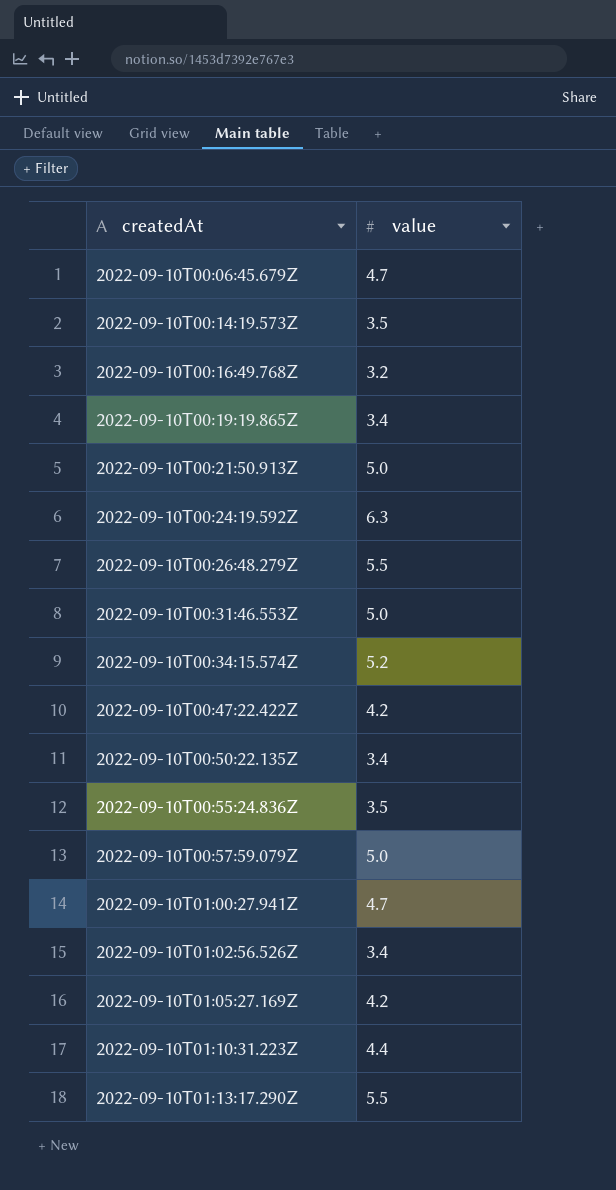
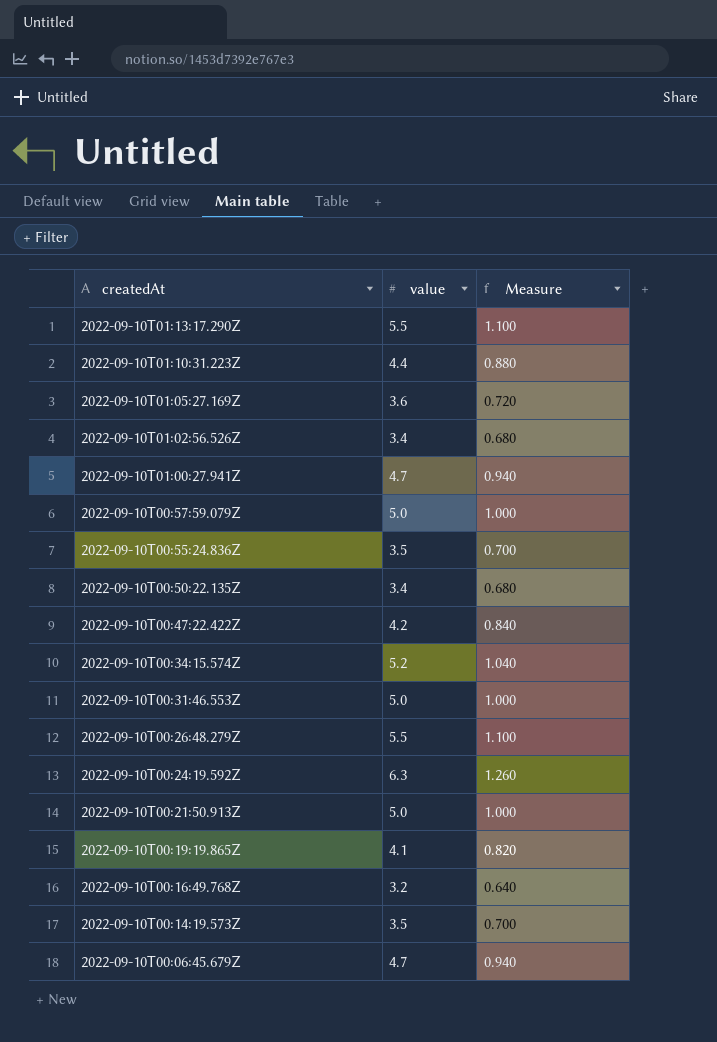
row order: createdAt ascending -> createdAt descending
column Measure | formula: none -> [value] * 0.2
2022-09-10T01:05:27.169Z | value: 4.2 -> 3.6
2022-09-10T00:19:19.865Z | value: 3.4 -> 4.1

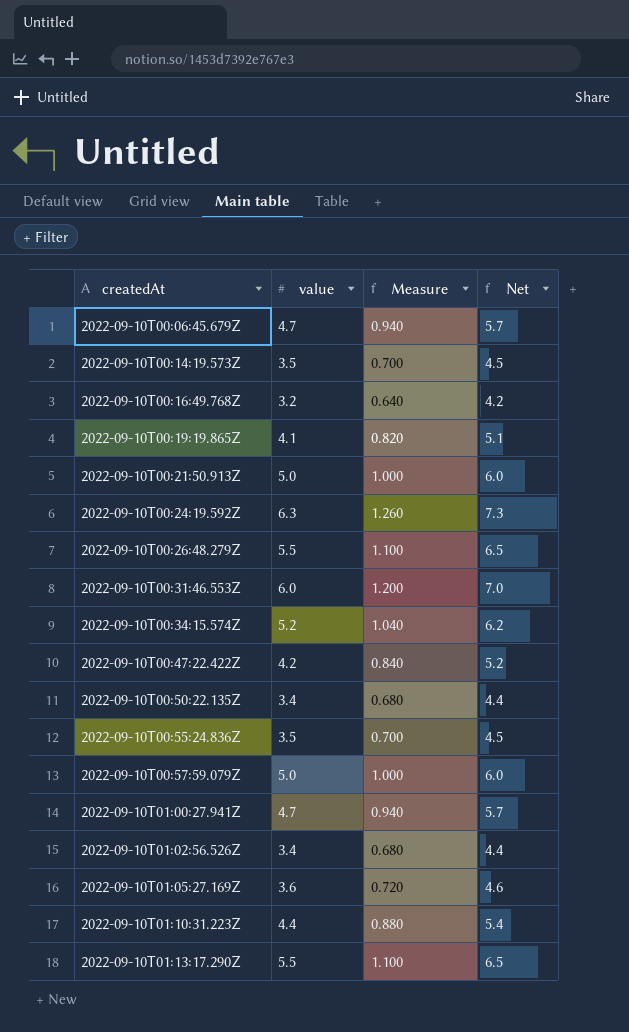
row order: createdAt descending -> createdAt ascending
column Net | formula: none -> [value] + 1
2022-09-10T00:31:46.553Z | value: 5.0 -> 6.0
2022-09-10T00:31:46.553Z | Measure: 1.000 -> 1.200

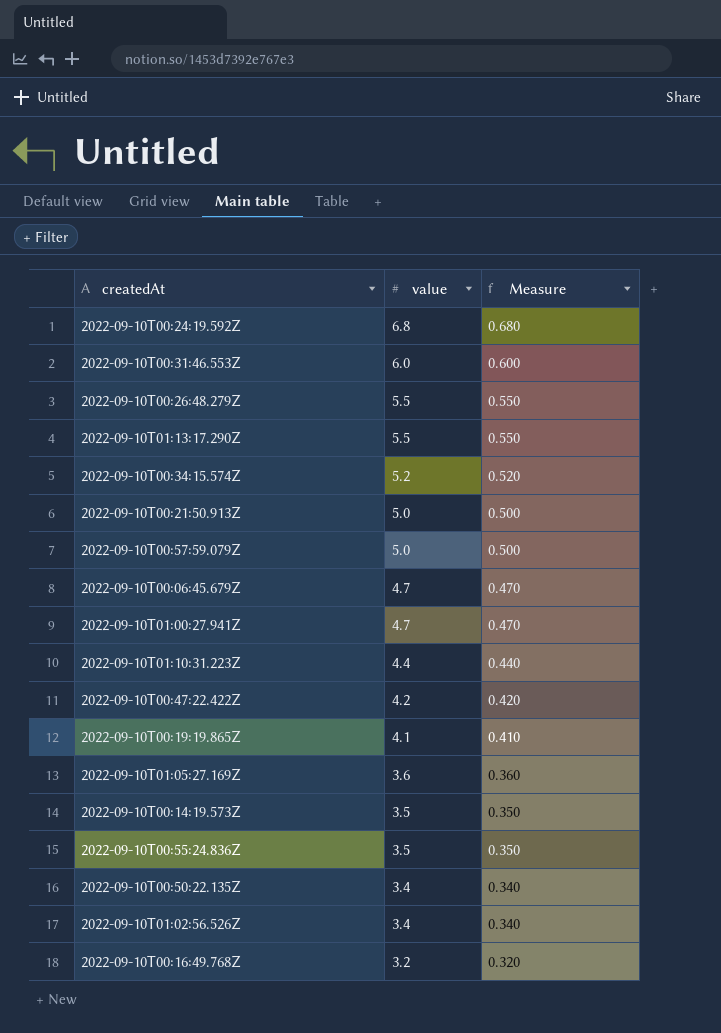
row order: createdAt ascending -> value descending
column Net | formula: [value] + 1 -> none
column Measure | formula: [value] * 0.2 -> [value] * 0.1
2022-09-10T00:24:19.592Z | value: 6.3 -> 6.8

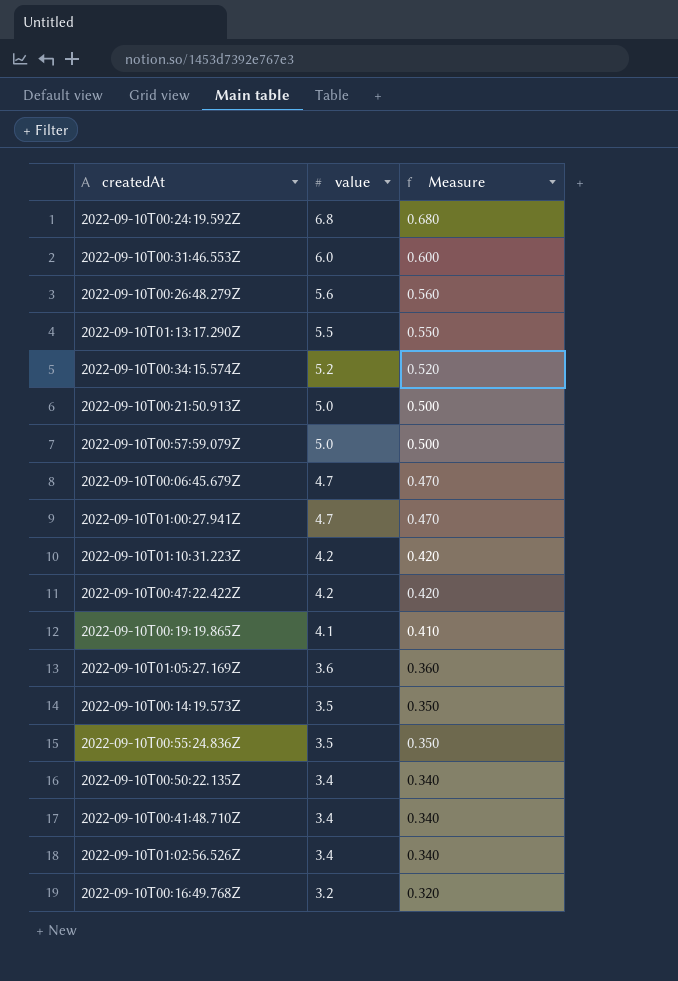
2022-09-10T00:26:48.279Z | value: 5.5 -> 5.6
2022-09-10T00:26:48.279Z | Measure: 0.550 -> 0.560
2022-09-10T01:10:31.223Z | value: 4.4 -> 4.2
2022-09-10T01:10:31.223Z | Measure: 0.440 -> 0.420
row 2022-09-10T00:41:48.710Z: none -> 3.4 | 0.340

